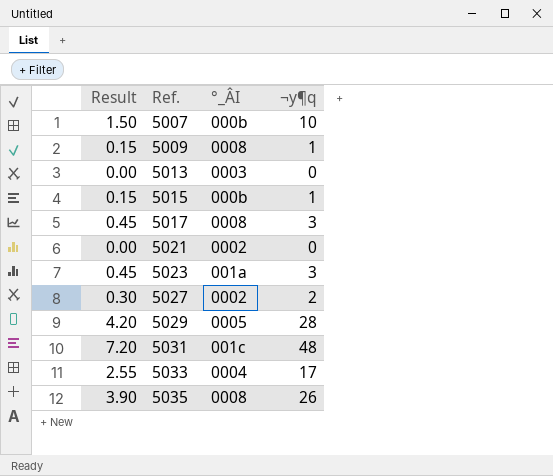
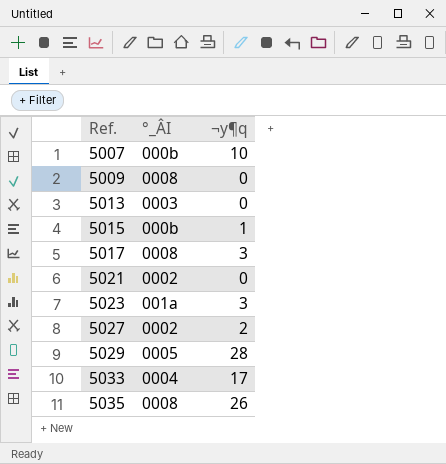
column Result | formula: [¬y¶q] * 0.15 -> none
row 5031: 7.20 | 001c | 48 -> none
5009 | ¬y¶q: 1 -> 0

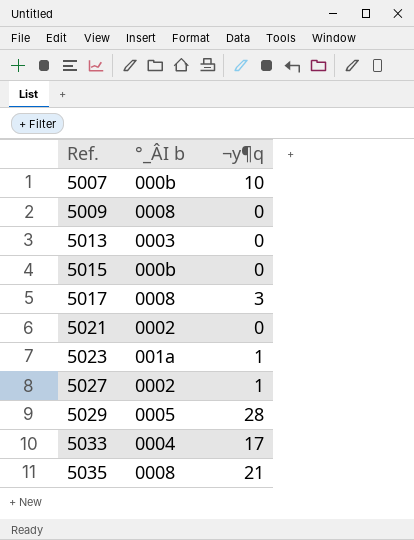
column name: °_ÂI -> °_ÂI b
5015 | ¬y¶q: 1 -> 0
5023 | ¬y¶q: 3 -> 1
5027 | ¬y¶q: 2 -> 1
5035 | ¬y¶q: 26 -> 21

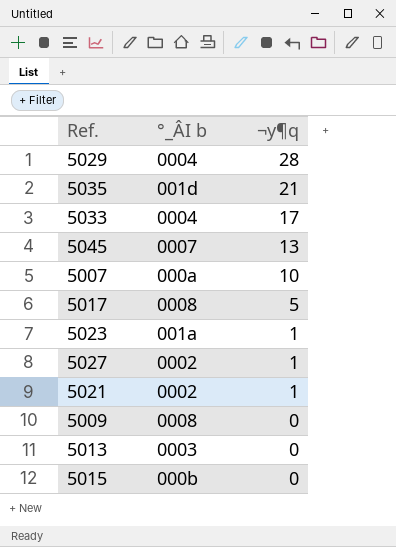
row order: Ref. ascending -> ¬y¶q descending
5029 | °_ÂI b: 0005 -> 0004
5035 | °_ÂI b: 0008 -> 001d
row 5045: none -> 0007 | 13
5007 | °_ÂI b: 000b -> 000a
5017 | ¬y¶q: 3 -> 5
5021 | ¬y¶q: 0 -> 1

